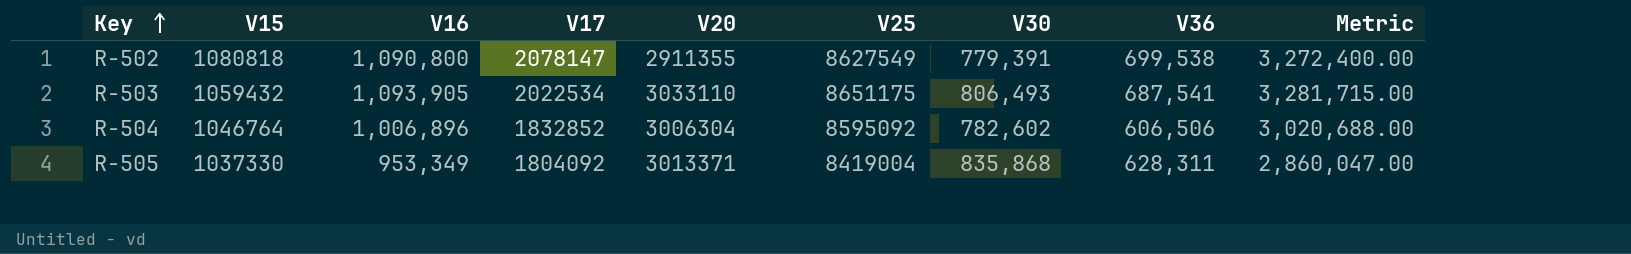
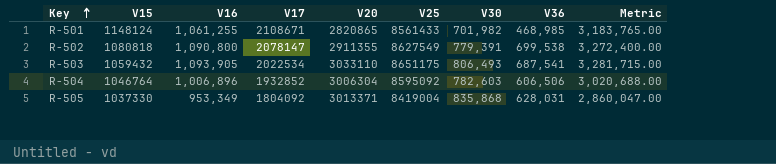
row R-501: none -> 1148124 | 1,061,255 | 2108671 | 2820865 | 8561433 | 701,982 | 468,985 | 3,183,765.00
R-504 | V17: 1832852 -> 1932852
R-504 | V30: 782,602 -> 782,603
R-505 | V36: 628,311 -> 628,031

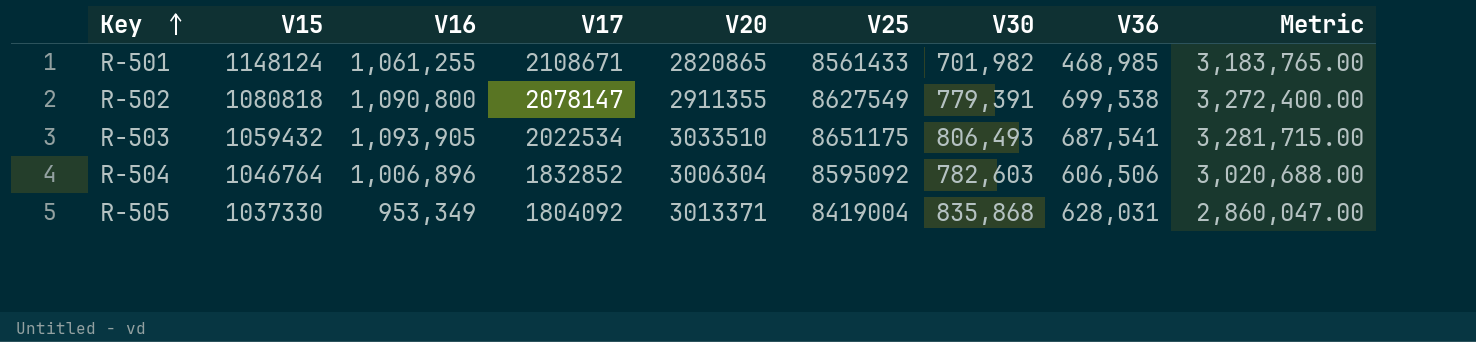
R-503 | V20: 3033110 -> 3033510
R-504 | V17: 1932852 -> 1832852

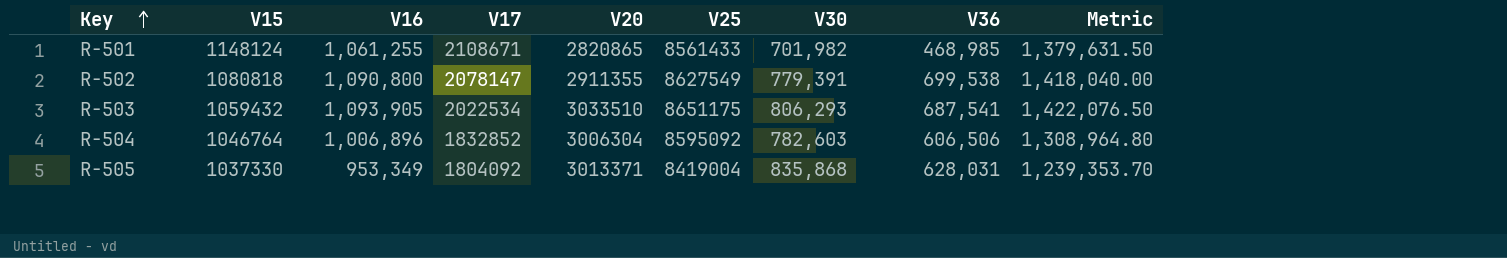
column Metric | formula: [V16] * 3 -> [V16] * 1.3
R-503 | V30: 806,493 -> 806,293

